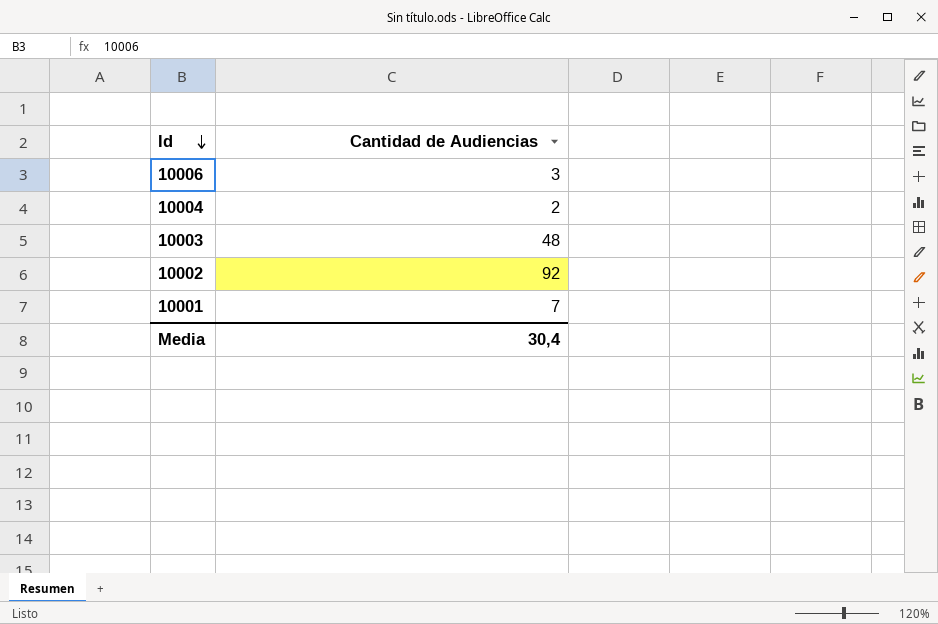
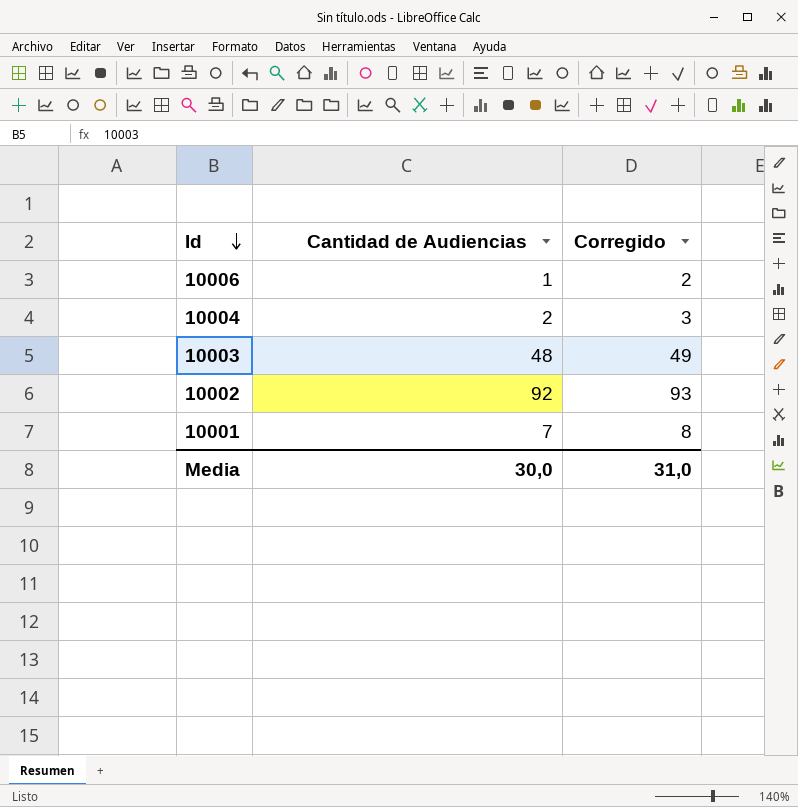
column Corregido | formula: none -> [Cantidad de Audiencias] + 1
10006 | Cantidad de Audiencias: 3 -> 1
Media | Cantidad de Audiencias: 30,4 -> 30,0

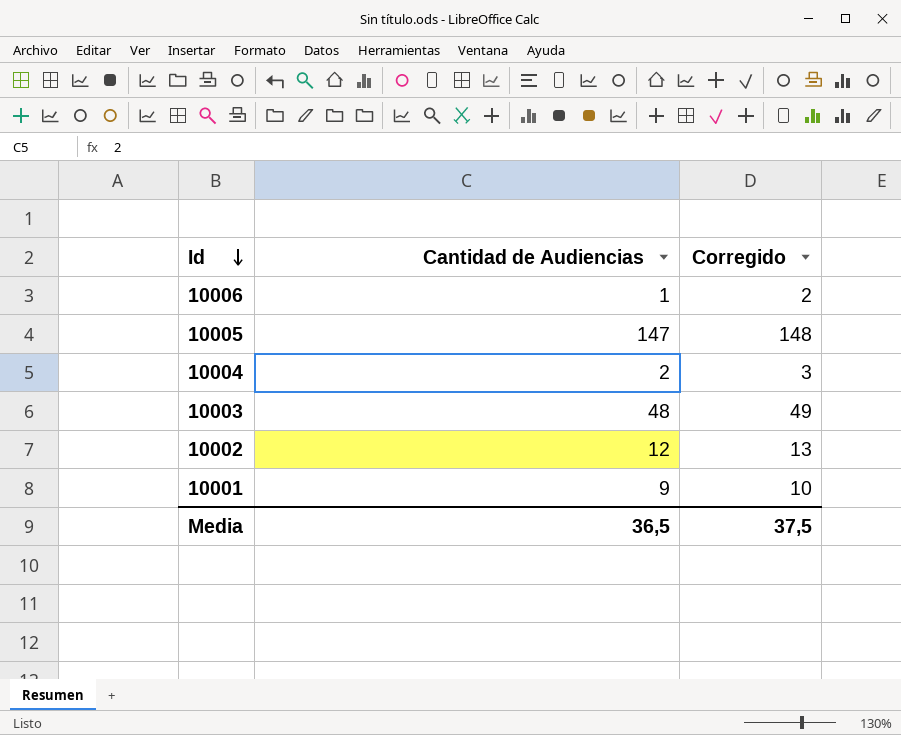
row 10005: none -> 147 | 148
10002 | Cantidad de Audiencias: 92 -> 12
10002 | Corregido: 93 -> 13
10001 | Cantidad de Audiencias: 7 -> 9
10001 | Corregido: 8 -> 10
Media | Cantidad de Audiencias: 30,0 -> 36,5
Media | Corregido: 31,0 -> 37,5

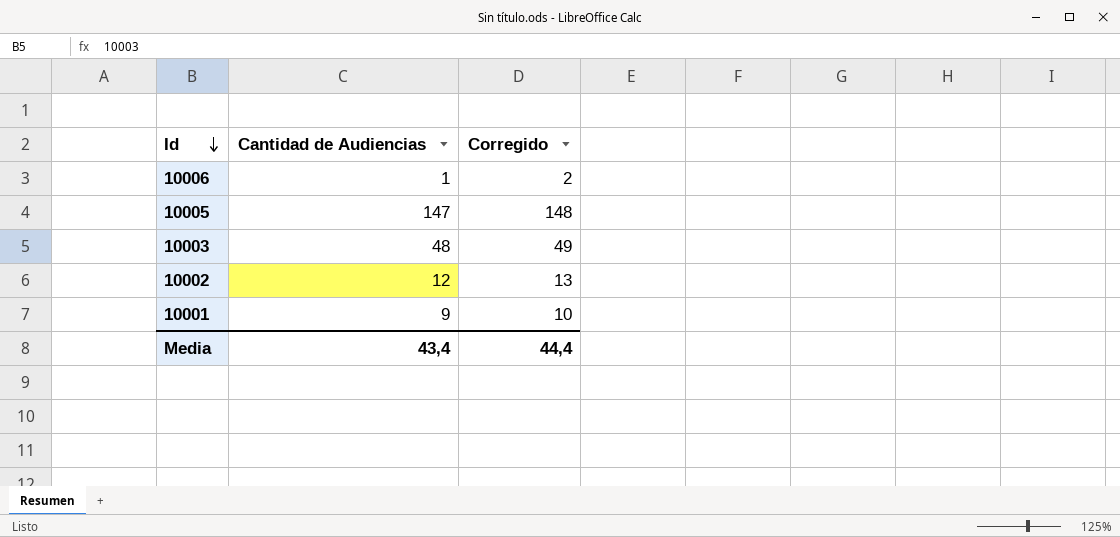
row 10004: 2 | 3 -> none
Media | Cantidad de Audiencias: 36,5 -> 43,4
Media | Corregido: 37,5 -> 44,4

